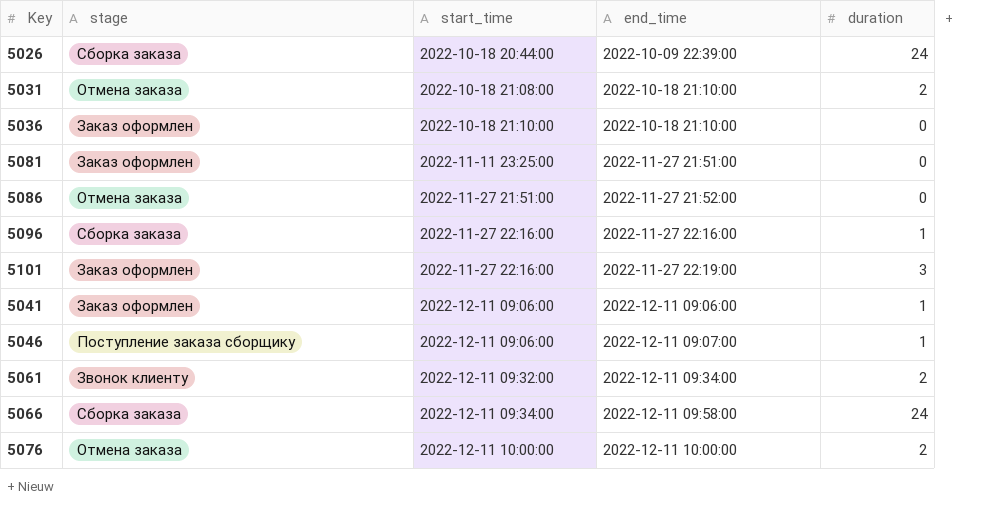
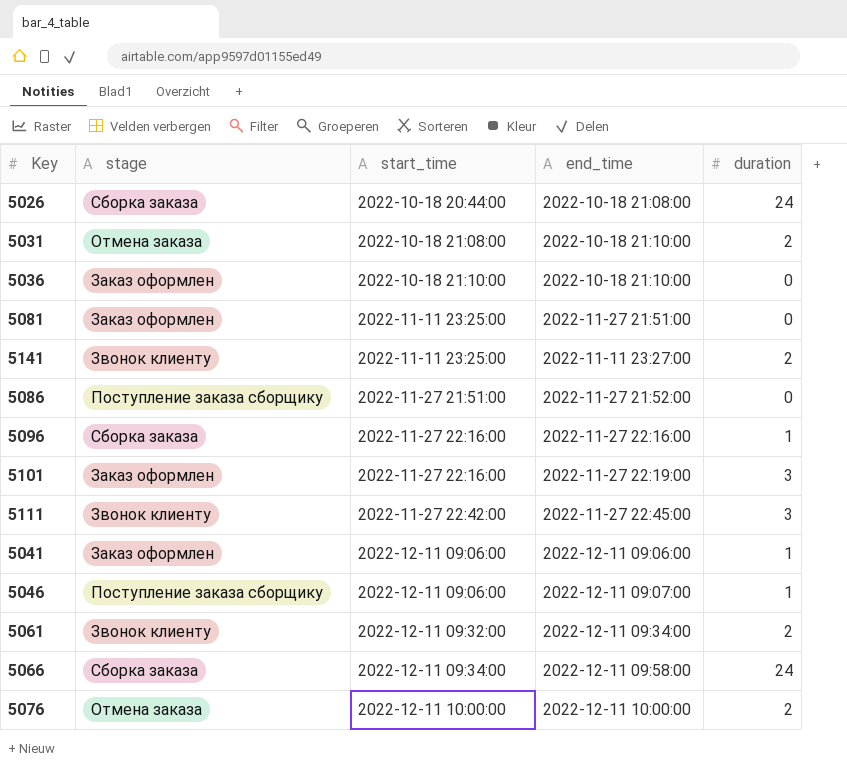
5026 | end_time: 2022-10-09 22:39:00 -> 2022-10-18 21:08:00
row 5141: none -> Звонок клиенту | 2022-11-11 23:25:00 | 2022-11-11 23:27:00 | 2
5086 | stage: Отмена заказа -> Поступление заказа сборщику
row 5111: none -> Звонок клиенту | 2022-11-27 22:42:00 | 2022-11-27 22:45:00 | 3

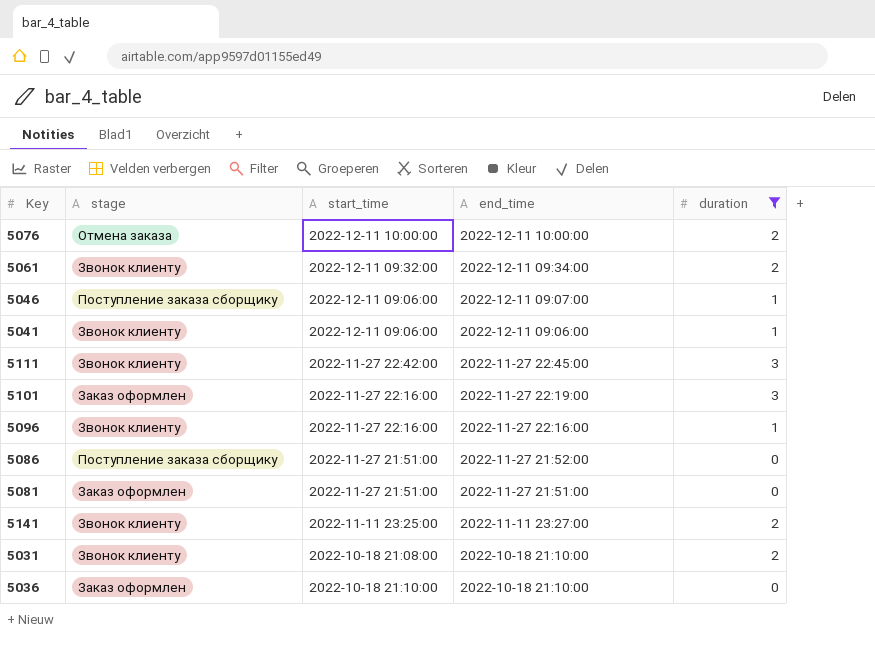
filter: none -> duration != 24
row order: start_time ascending -> end_time descending
5041 | stage: Заказ оформлен -> Звонок клиенту
5096 | stage: Сборка заказа -> Звонок клиенту
5081 | start_time: 2022-11-11 23:25:00 -> 2022-11-27 21:51:00
5031 | stage: Отмена заказа -> Звонок клиенту

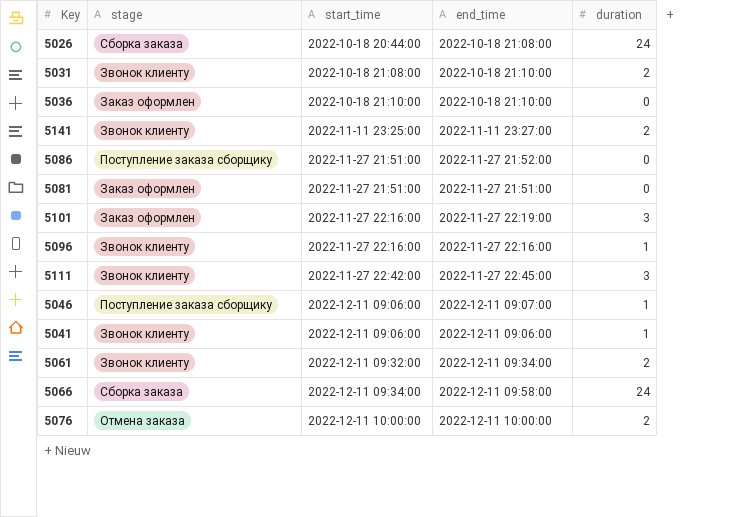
filter: duration != 24 -> none
row order: end_time descending -> start_time ascending

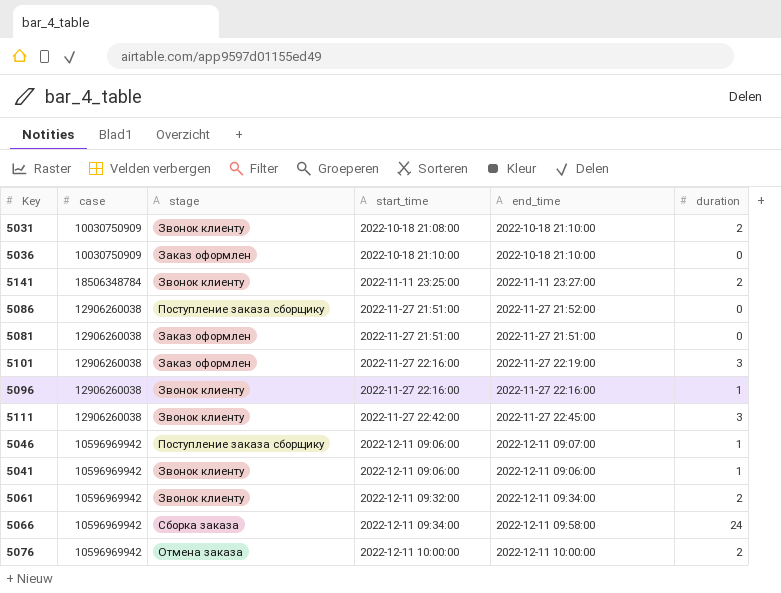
column case | position: none -> 2
row 5026: Сборка заказа | 2022-10-18 20:44:00 | 2022-10-18 21:08:00 | 24 -> none

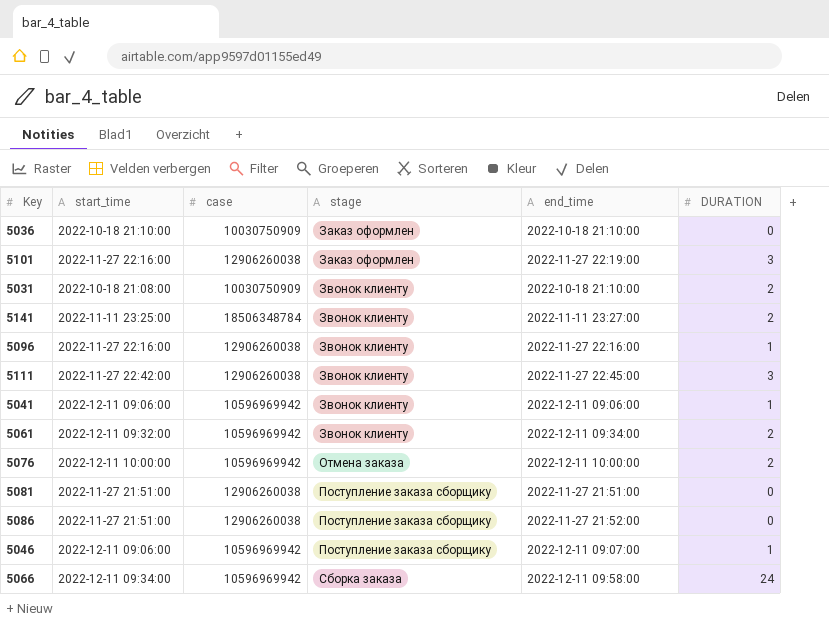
row order: start_time ascending -> stage ascending
column start_time | position: 4 -> 2
column name: duration -> DURATION
5081 | stage: Заказ оформлен -> Поступление заказа сборщику

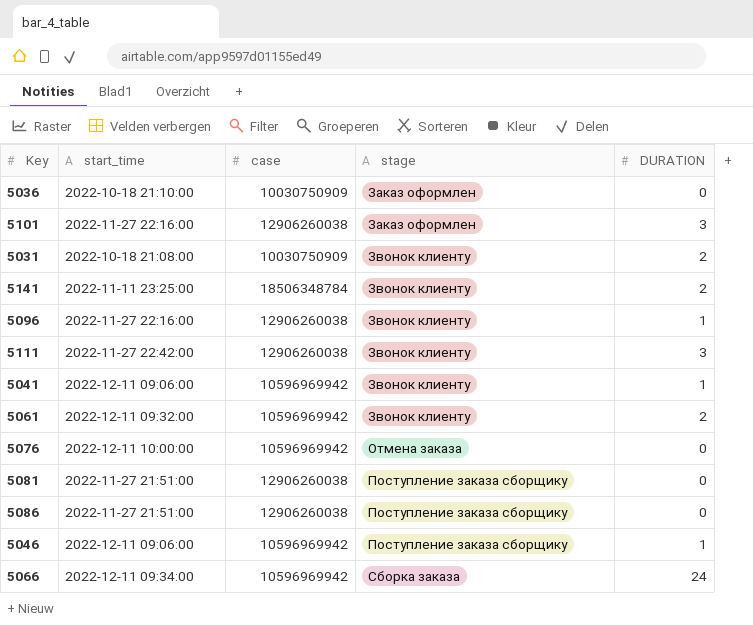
column end_time | position: 5 -> none
5076 | DURATION: 2 -> 0

